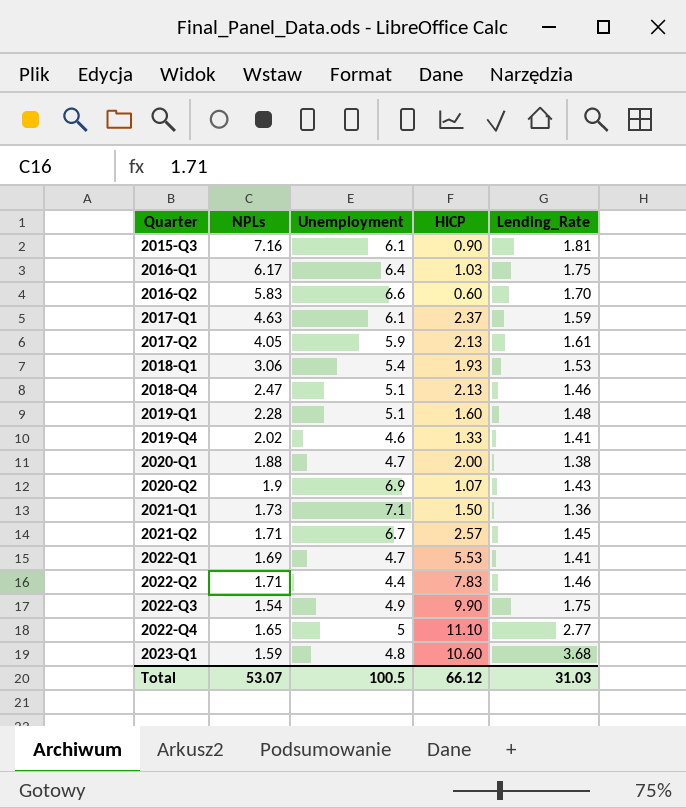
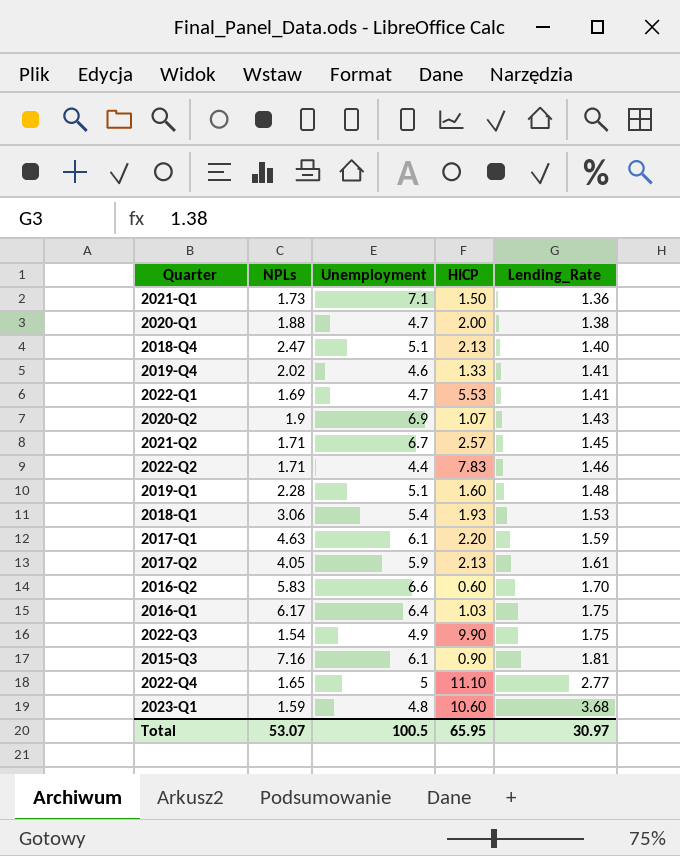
row order: Quarter ascending -> Lending_Rate ascending
2018-Q4 | Lending_Rate: 1.46 -> 1.40
2017-Q1 | HICP: 2.37 -> 2.20
Total | HICP: 66.12 -> 65.95
Total | Lending_Rate: 31.03 -> 30.97

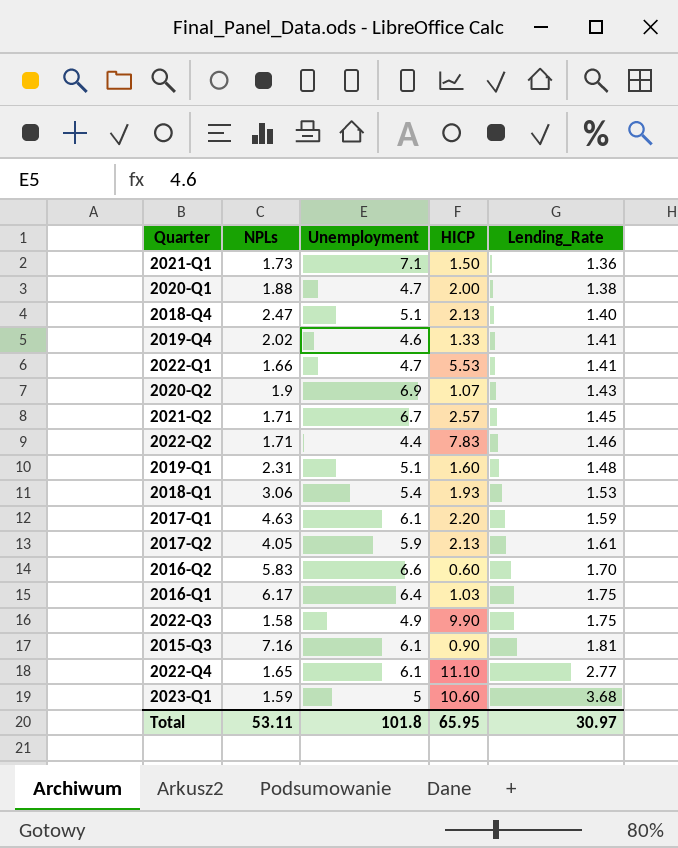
2022-Q1 | NPLs: 1.69 -> 1.66
2019-Q1 | NPLs: 2.28 -> 2.31
2022-Q3 | NPLs: 1.54 -> 1.58
2022-Q4 | Unemployment: 5 -> 6.1
2023-Q1 | Unemployment: 4.8 -> 5
Total | NPLs: 53.07 -> 53.11
Total | Unemployment: 100.5 -> 101.8

